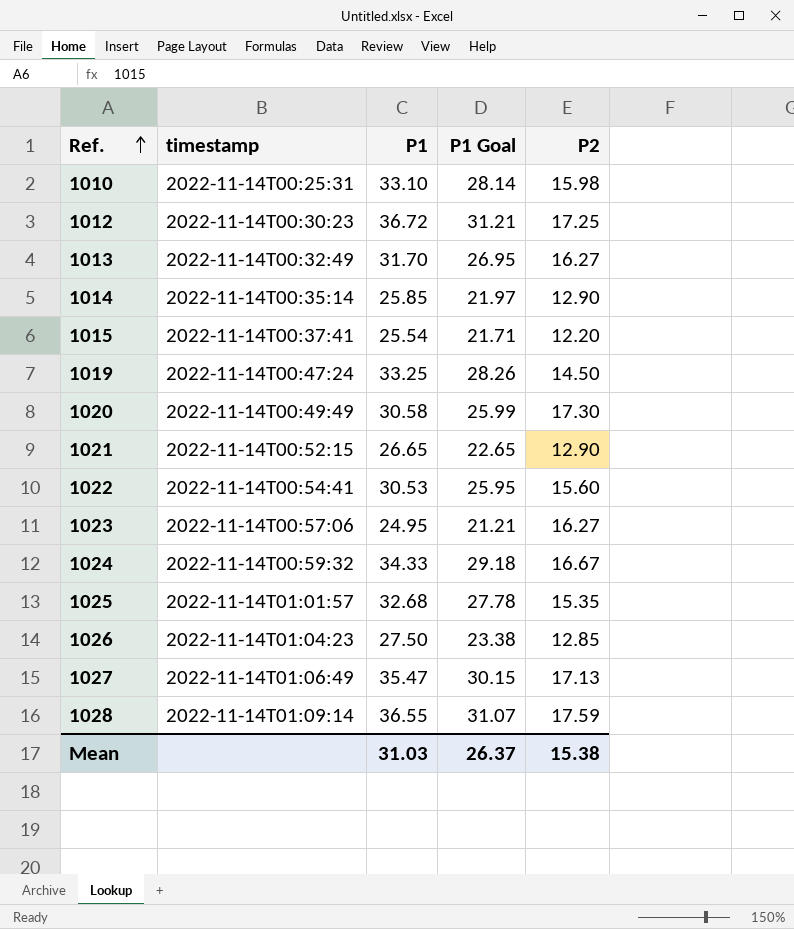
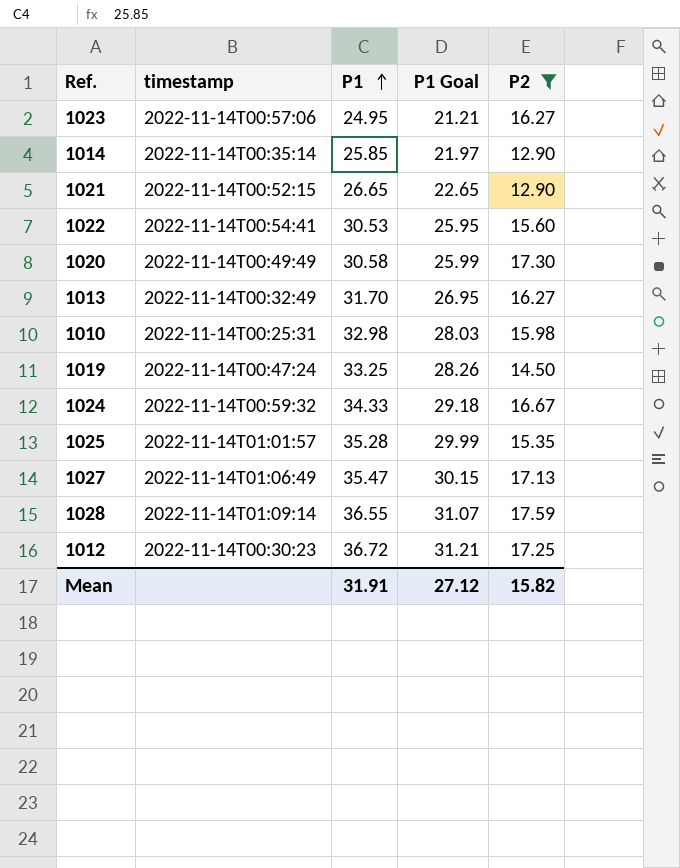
filter: none -> P2 >= 12.90
row order: Ref. ascending -> P1 ascending
1010 | P1: 33.10 -> 32.98
1010 | P1 Goal: 28.14 -> 28.03
1025 | P1: 32.68 -> 35.28
1025 | P1 Goal: 27.78 -> 29.99
Mean | P1: 31.03 -> 31.91
Mean | P1 Goal: 26.37 -> 27.12
Mean | P2: 15.38 -> 15.82

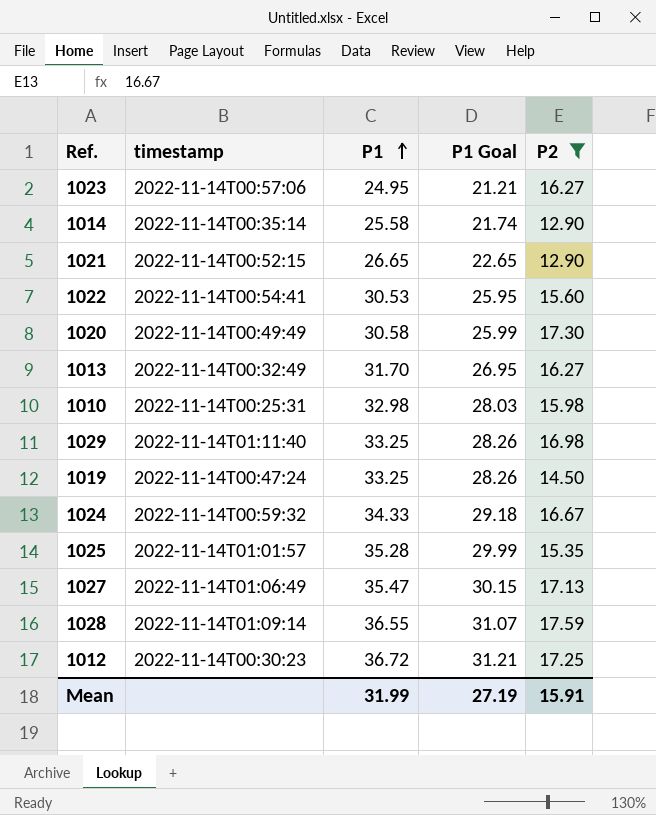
1014 | P1: 25.85 -> 25.58
1014 | P1 Goal: 21.97 -> 21.74
row 1029: none -> 2022-11-14T01:11:40 | 33.25 | 28.26 | 16.98
Mean | P1: 31.91 -> 31.99
Mean | P1 Goal: 27.12 -> 27.19
Mean | P2: 15.82 -> 15.91

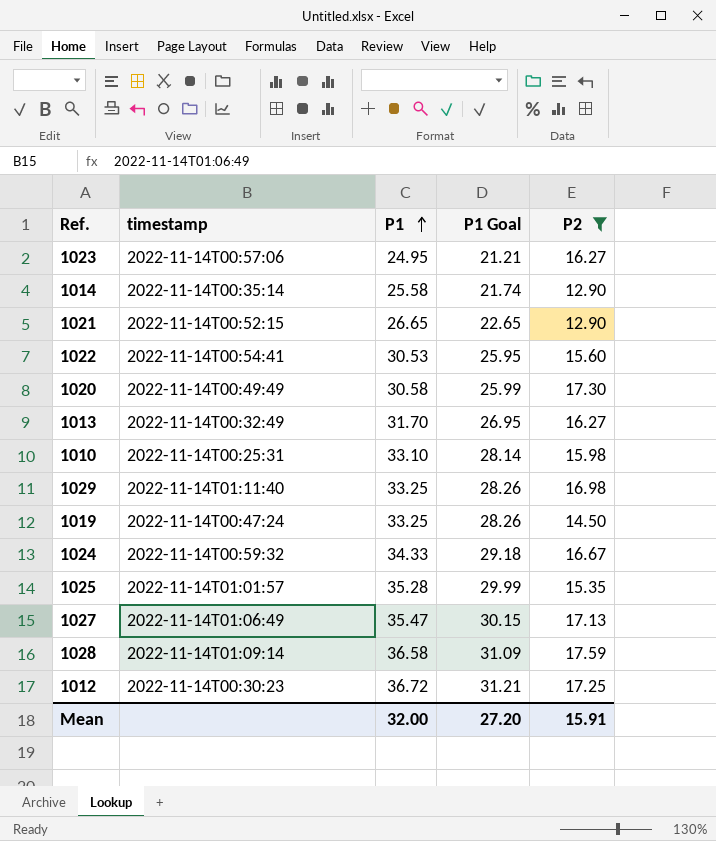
1010 | P1: 32.98 -> 33.10
1010 | P1 Goal: 28.03 -> 28.14
1028 | P1: 36.55 -> 36.58
1028 | P1 Goal: 31.07 -> 31.09
Mean | P1: 31.99 -> 32.00
Mean | P1 Goal: 27.19 -> 27.20

